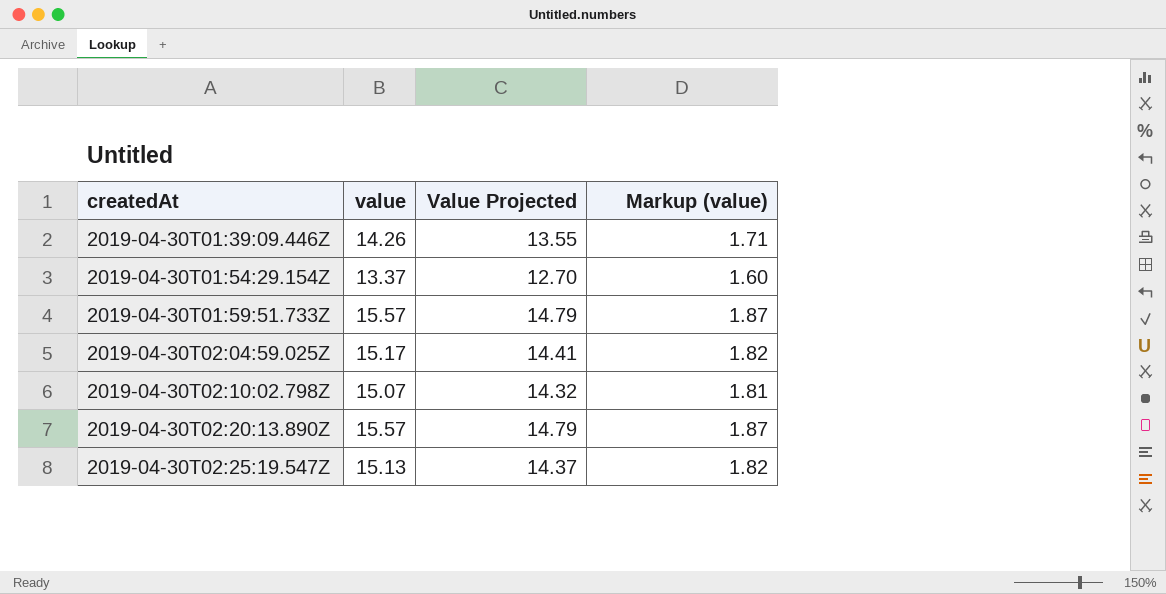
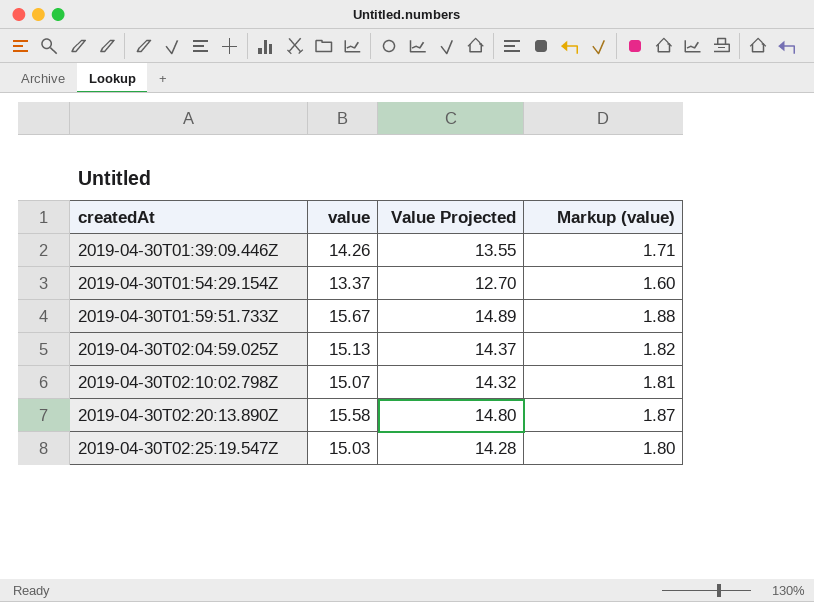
2019-04-30T01:59:51.733Z | value: 15.57 -> 15.67
2019-04-30T01:59:51.733Z | Value Projected: 14.79 -> 14.89
2019-04-30T01:59:51.733Z | Markup (value): 1.87 -> 1.88
2019-04-30T02:04:59.025Z | value: 15.17 -> 15.13
2019-04-30T02:04:59.025Z | Value Projected: 14.41 -> 14.37
2019-04-30T02:20:13.890Z | value: 15.57 -> 15.58
2019-04-30T02:20:13.890Z | Value Projected: 14.79 -> 14.80
2019-04-30T02:25:19.547Z | value: 15.13 -> 15.03
2019-04-30T02:25:19.547Z | Value Projected: 14.37 -> 14.28
2019-04-30T02:25:19.547Z | Markup (value): 1.82 -> 1.80

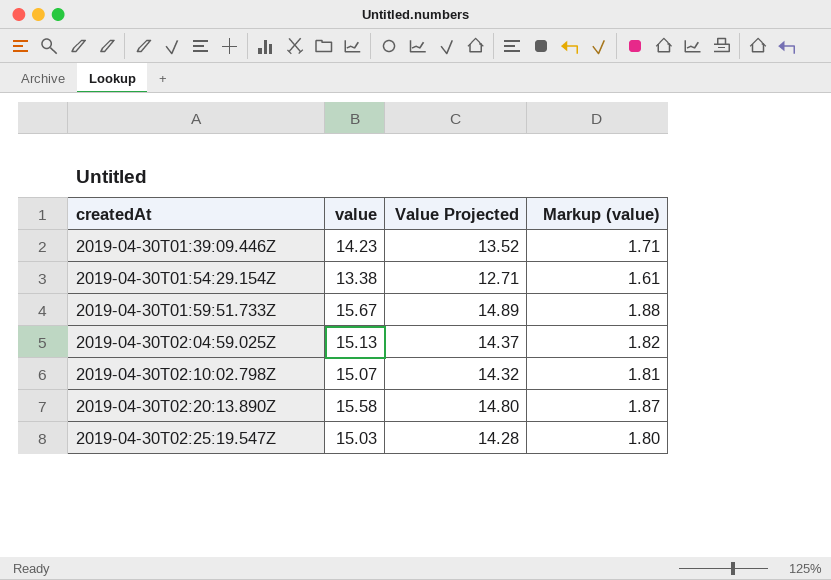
2019-04-30T01:39:09.446Z | value: 14.26 -> 14.23
2019-04-30T01:39:09.446Z | Value Projected: 13.55 -> 13.52
2019-04-30T01:54:29.154Z | value: 13.37 -> 13.38
2019-04-30T01:54:29.154Z | Value Projected: 12.70 -> 12.71
2019-04-30T01:54:29.154Z | Markup (value): 1.60 -> 1.61

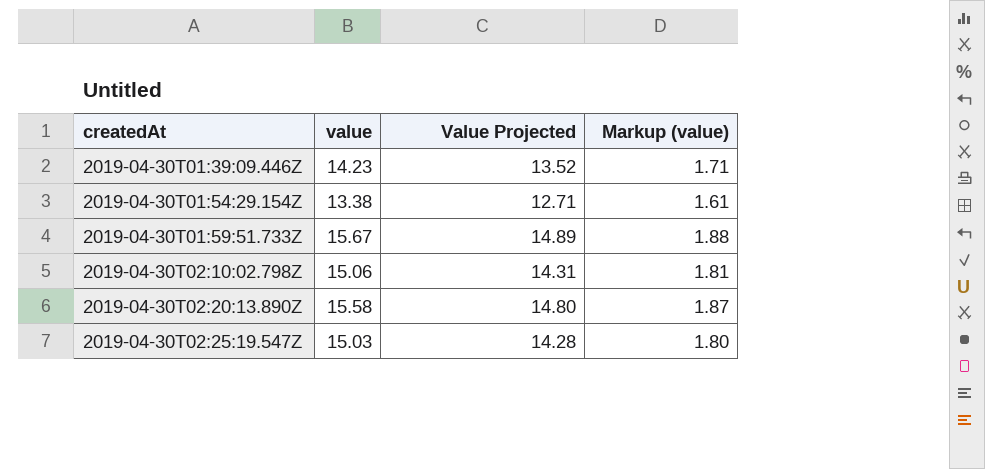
row 2019-04-30T02:04:59.025Z: 15.13 | 14.37 | 1.82 -> none
2019-04-30T02:10:02.798Z | value: 15.07 -> 15.06
2019-04-30T02:10:02.798Z | Value Projected: 14.32 -> 14.31

